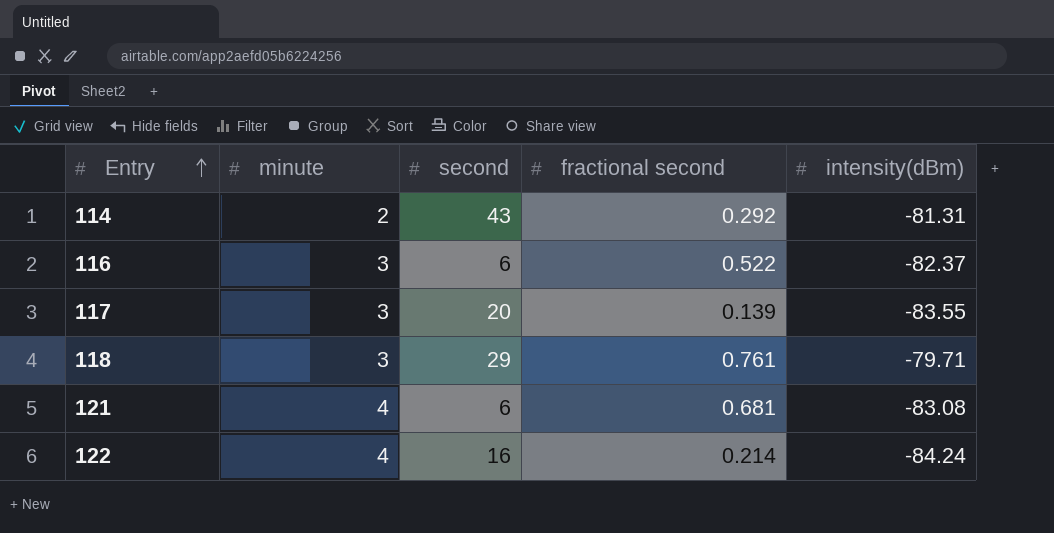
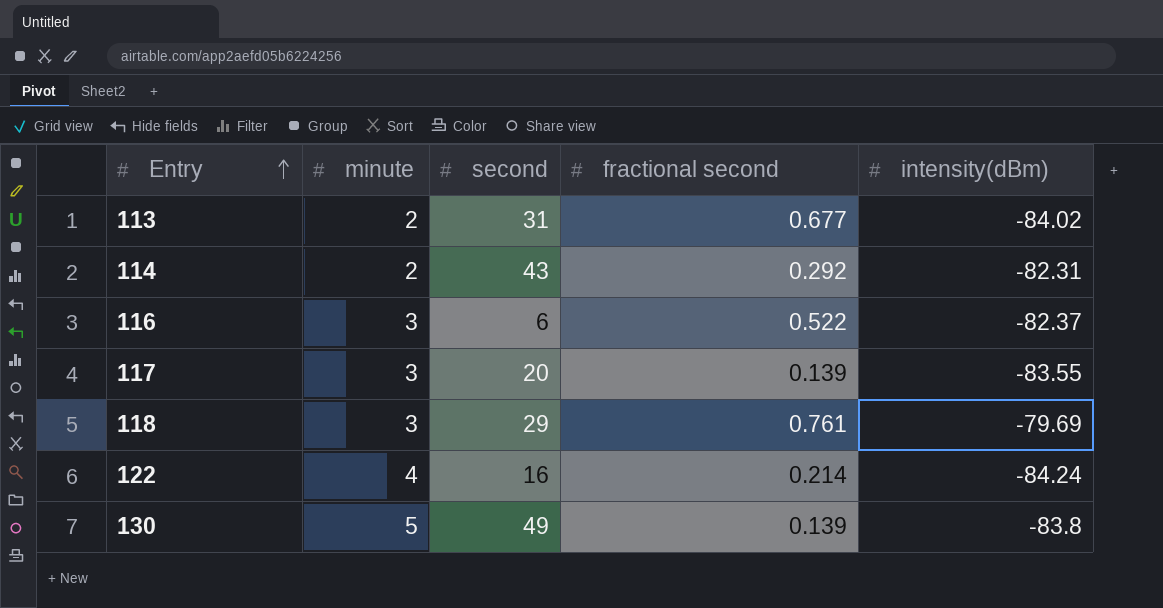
row 121: 4 | 6 | 0.681 | -83.08 -> none
row 113: none -> 2 | 31 | 0.677 | -84.02
114 | intensity(dBm): -81.31 -> -82.31
118 | intensity(dBm): -79.71 -> -79.69
row 130: none -> 5 | 49 | 0.139 | -83.8

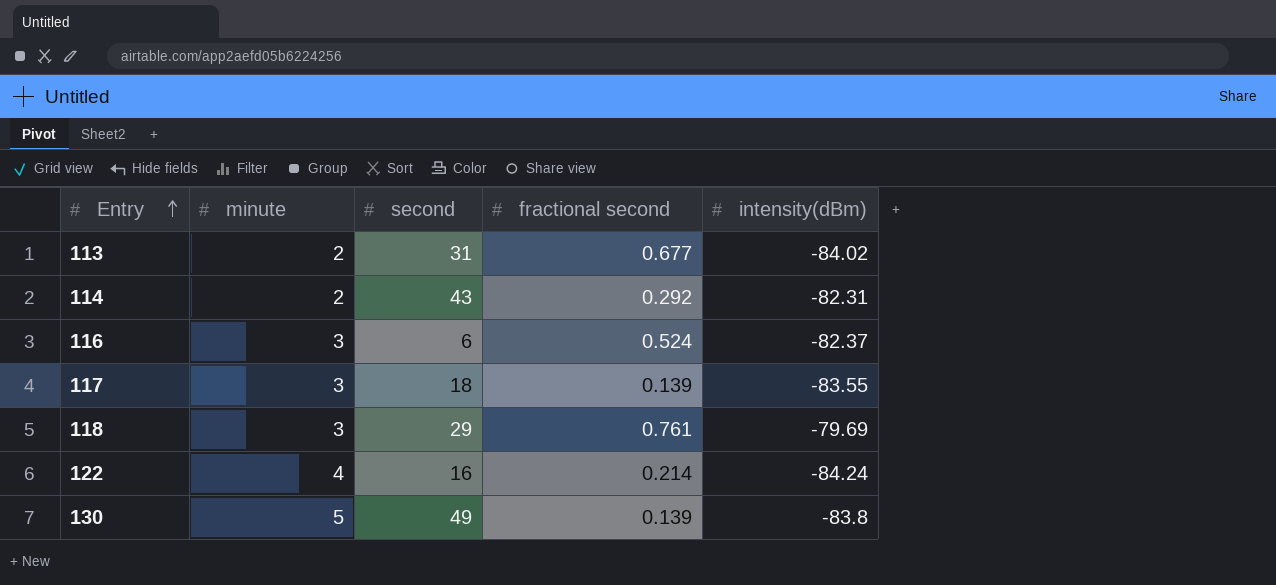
116 | fractional second: 0.522 -> 0.524
117 | second: 20 -> 18

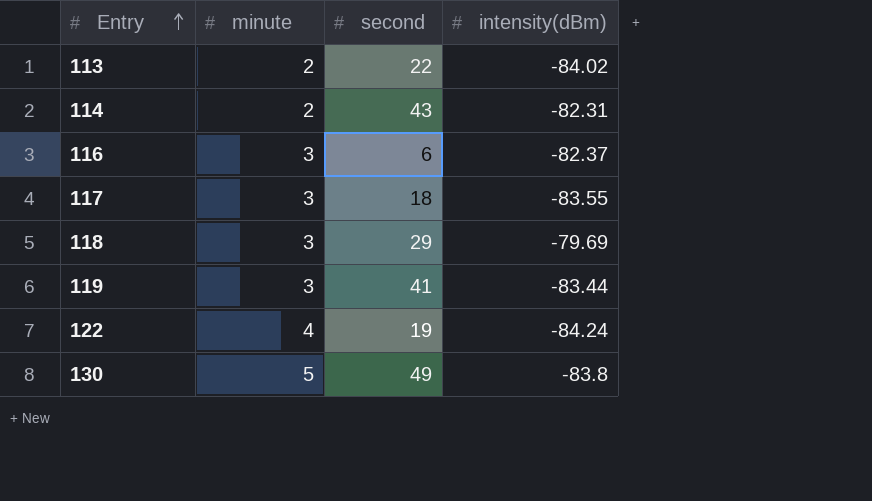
column fractional second | position: 4 -> none
113 | second: 31 -> 22
row 119: none -> 3 | 41 | -83.44
122 | second: 16 -> 19

